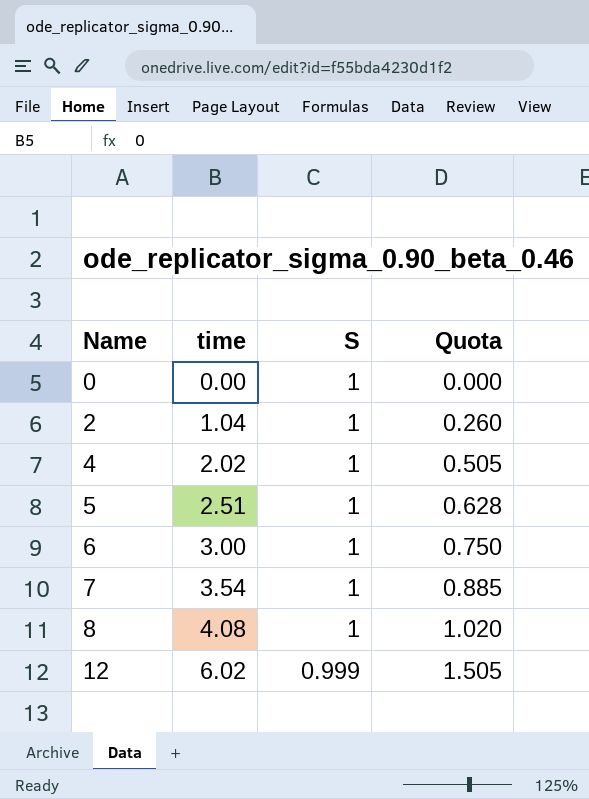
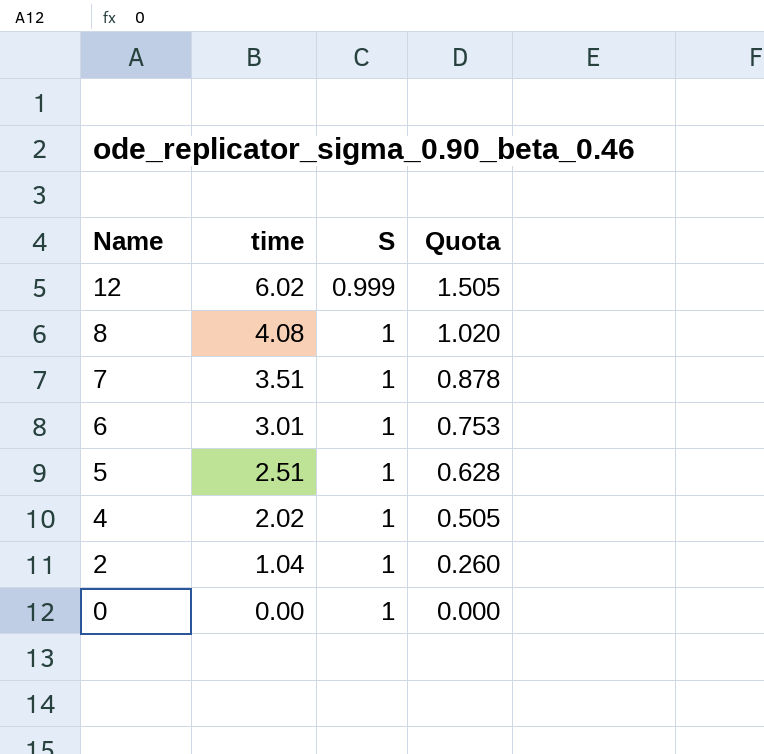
row order: Name ascending -> Name descending
7 | time: 3.54 -> 3.51
7 | Quota: 0.885 -> 0.878
6 | time: 3.00 -> 3.01
6 | Quota: 0.750 -> 0.753

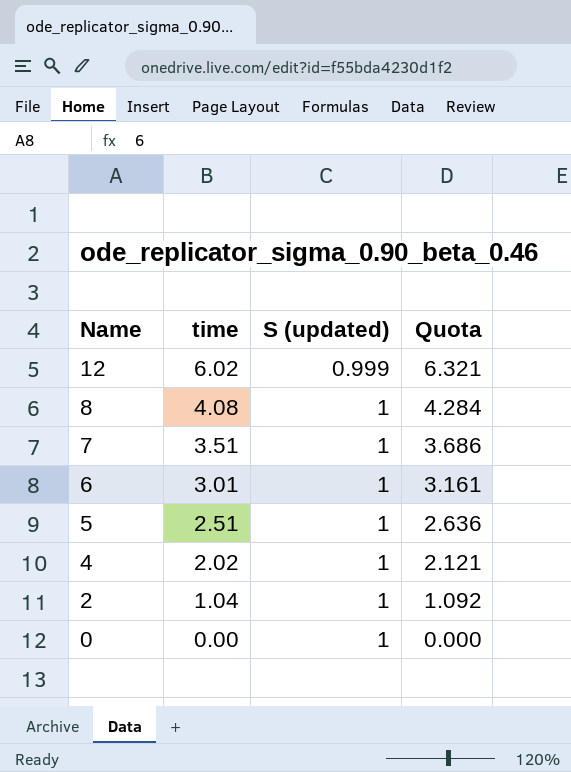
column name: S -> S (updated)
column Quota | formula: [time] * 0.25 -> [time] * 1.05

